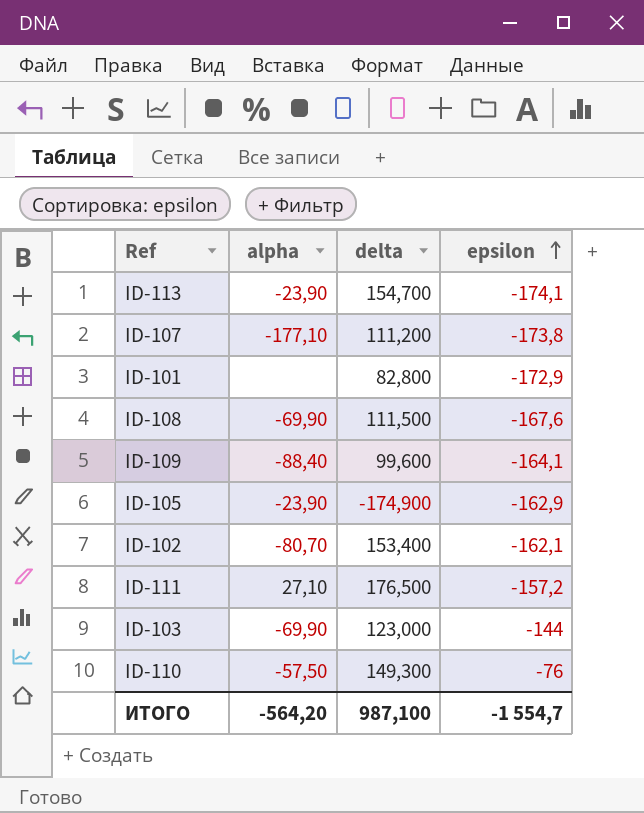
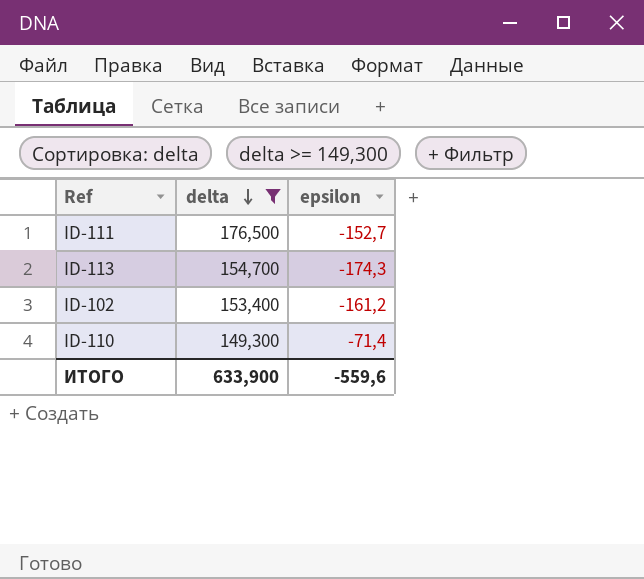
filter: none -> delta >= 149,300
row order: epsilon ascending -> delta descending
column alpha | position: 2 -> none
ID-111 | epsilon: -157,2 -> -152,7
ID-113 | epsilon: -174,1 -> -174,3
ID-102 | epsilon: -162,1 -> -161,2
ID-110 | epsilon: -76 -> -71,4
ИТОГО | delta: 987,100 -> 633,900
ИТОГО | epsilon: -1 554,7 -> -559,6

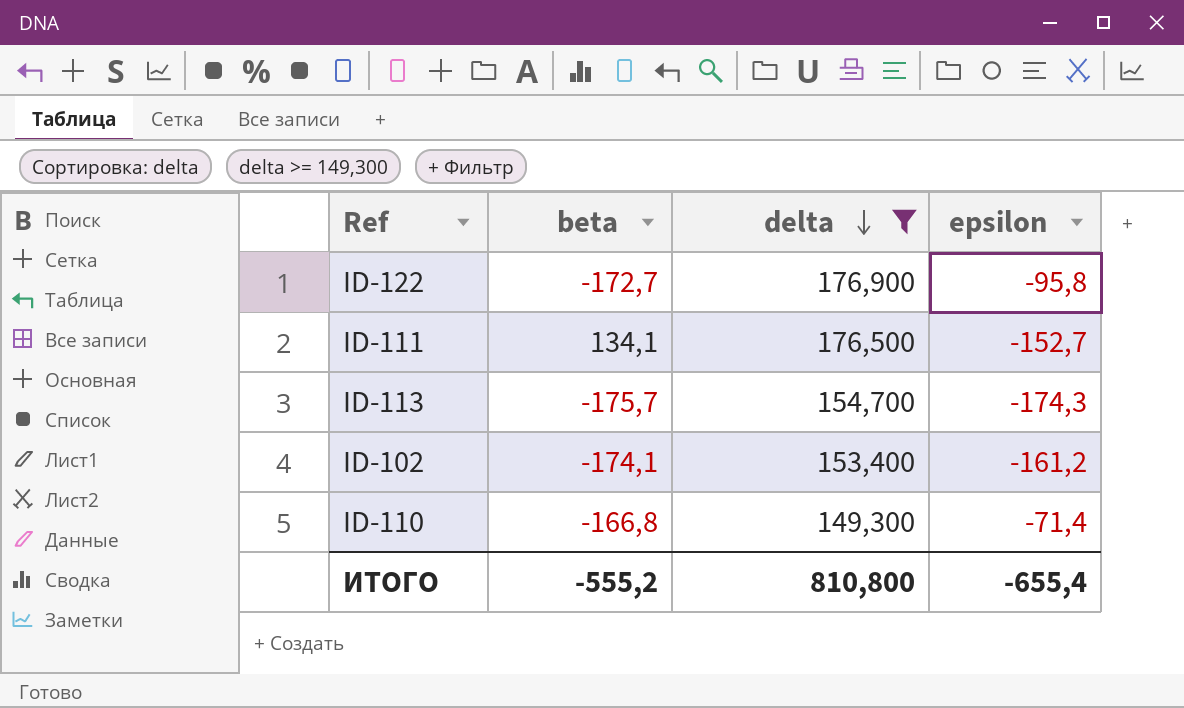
column beta | position: none -> 2
row ID-122: none -> -172,7 | 176,900 | -95,8
ИТОГО | delta: 633,900 -> 810,800
ИТОГО | epsilon: -559,6 -> -655,4

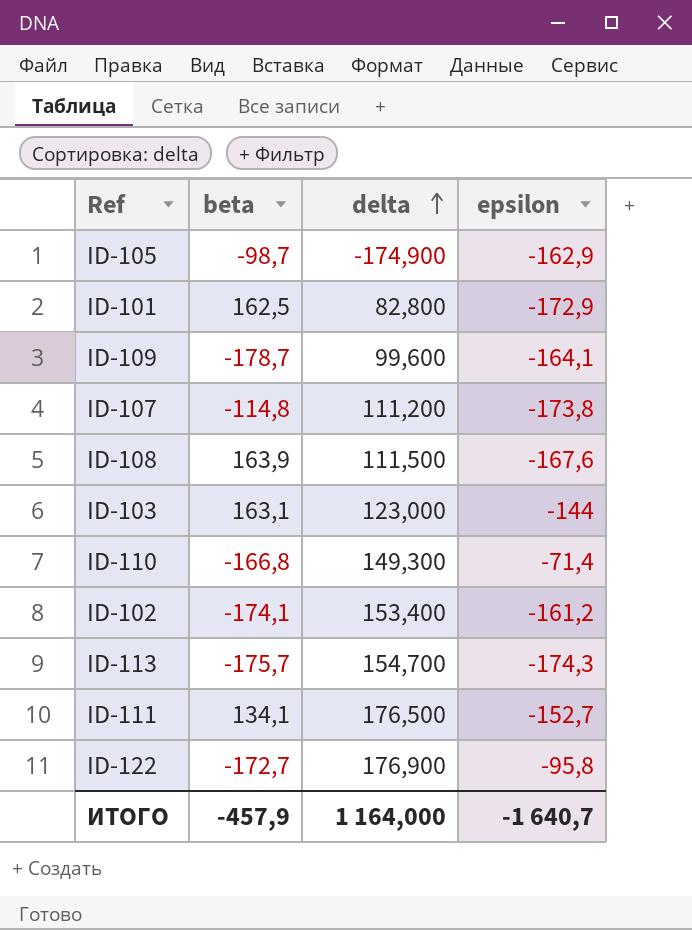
filter: delta >= 149,300 -> none
row order: delta descending -> delta ascending
ИТОГО | beta: -555,2 -> -457,9
ИТОГО | delta: 810,800 -> 1 164,000
ИТОГО | epsilon: -655,4 -> -1 640,7

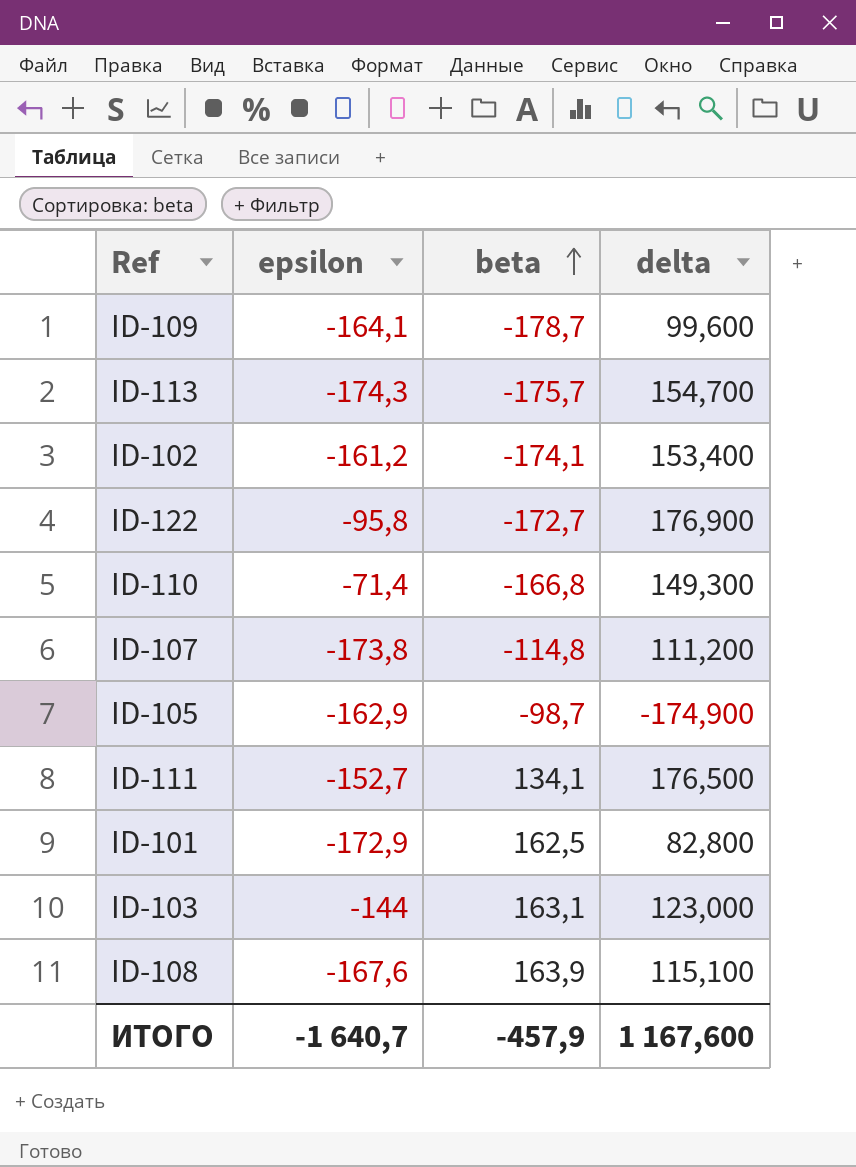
row order: delta ascending -> beta ascending
column epsilon | position: 4 -> 2
ID-108 | delta: 111,500 -> 115,100
ИТОГО | delta: 1 164,000 -> 1 167,600

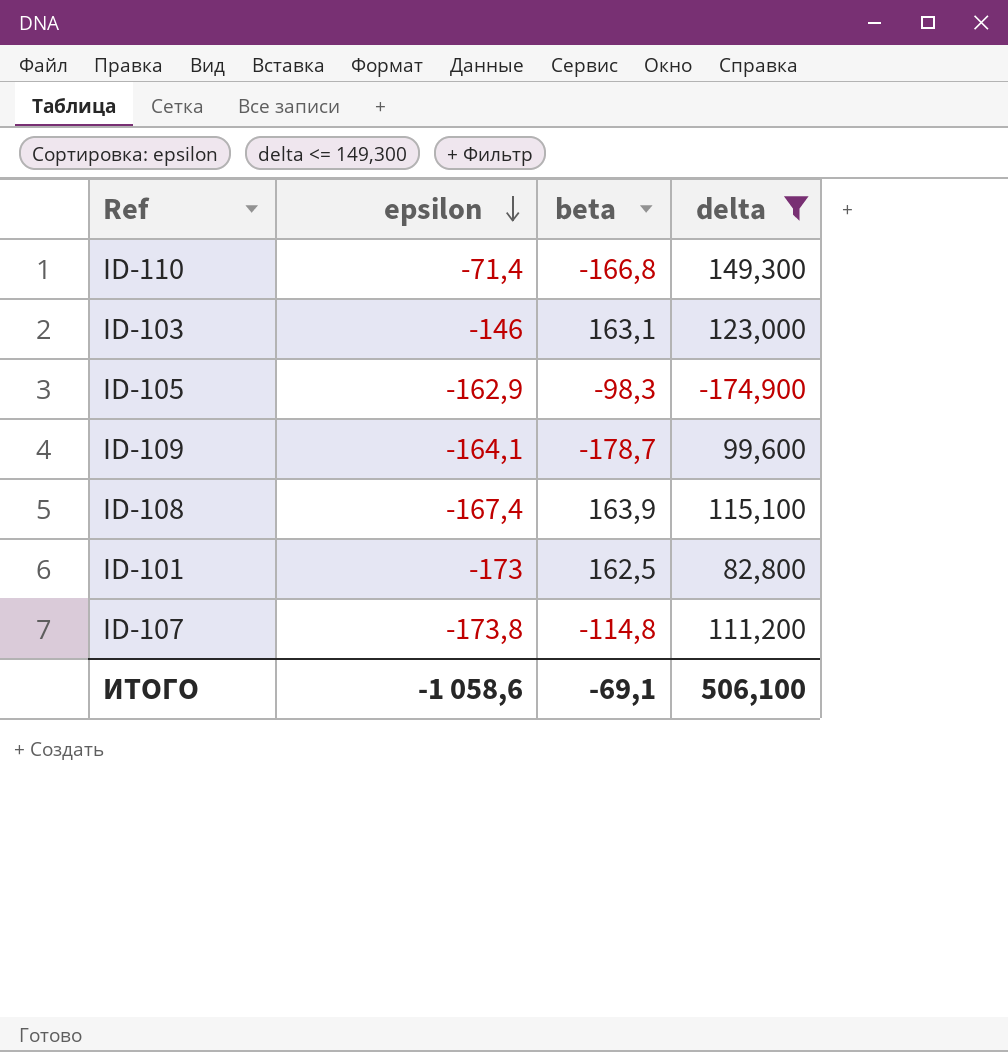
filter: none -> delta <= 149,300
row order: beta ascending -> epsilon descending
ID-103 | epsilon: -144 -> -146
ID-105 | beta: -98,7 -> -98,3
ID-108 | epsilon: -167,6 -> -167,4
ID-101 | epsilon: -172,9 -> -173
ИТОГО | epsilon: -1 640,7 -> -1 058,6
ИТОГО | beta: -457,9 -> -69,1
ИТОГО | delta: 1 167,600 -> 506,100

